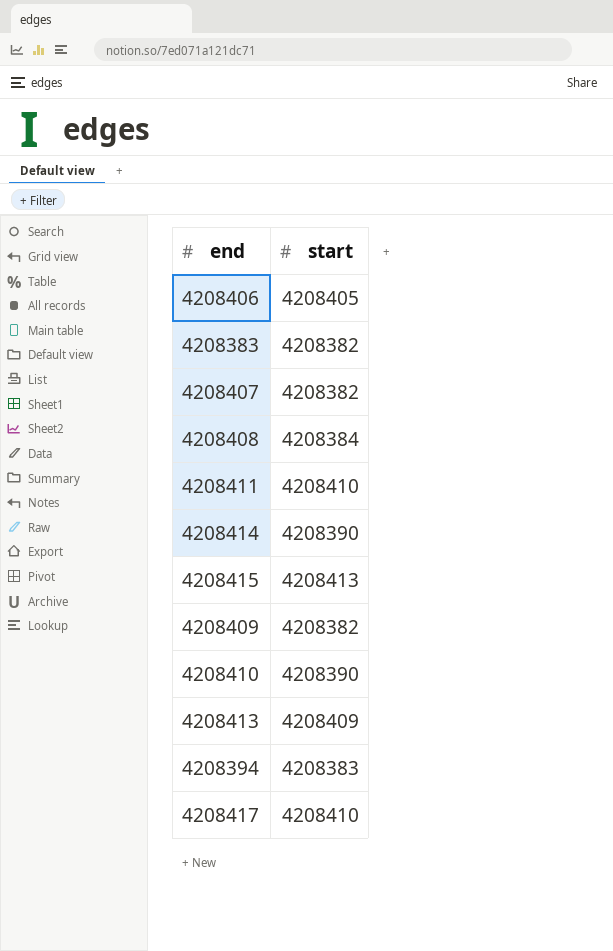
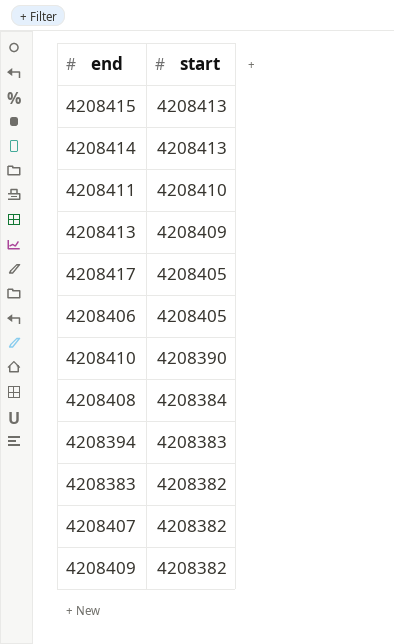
row order: none -> start descending
4208414 | start: 4208390 -> 4208413
4208417 | start: 4208410 -> 4208405

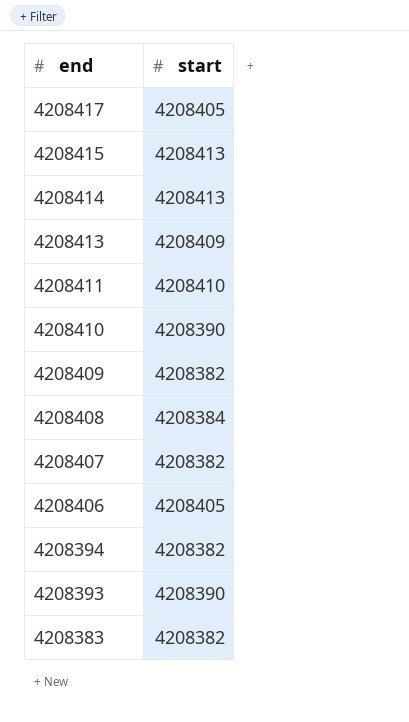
row order: start descending -> end descending
4208394 | start: 4208383 -> 4208382
row 4208393: none -> 4208390

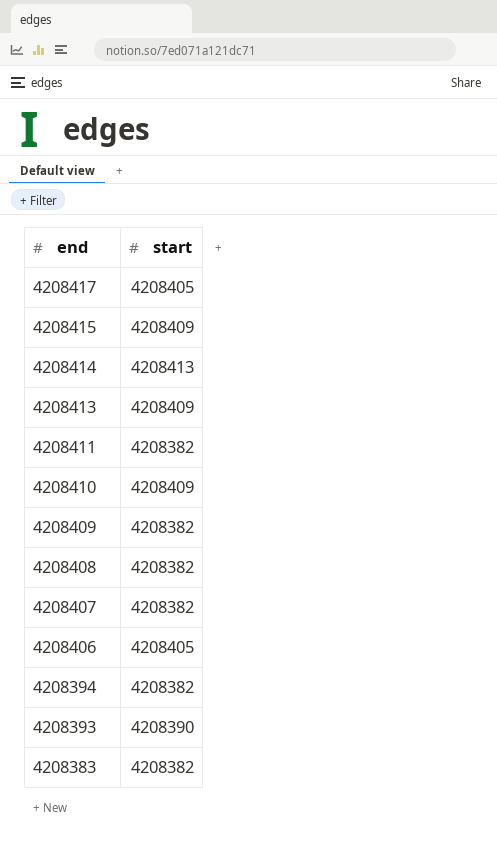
4208415 | start: 4208413 -> 4208409
4208411 | start: 4208410 -> 4208382
4208410 | start: 4208390 -> 4208409
4208408 | start: 4208384 -> 4208382

